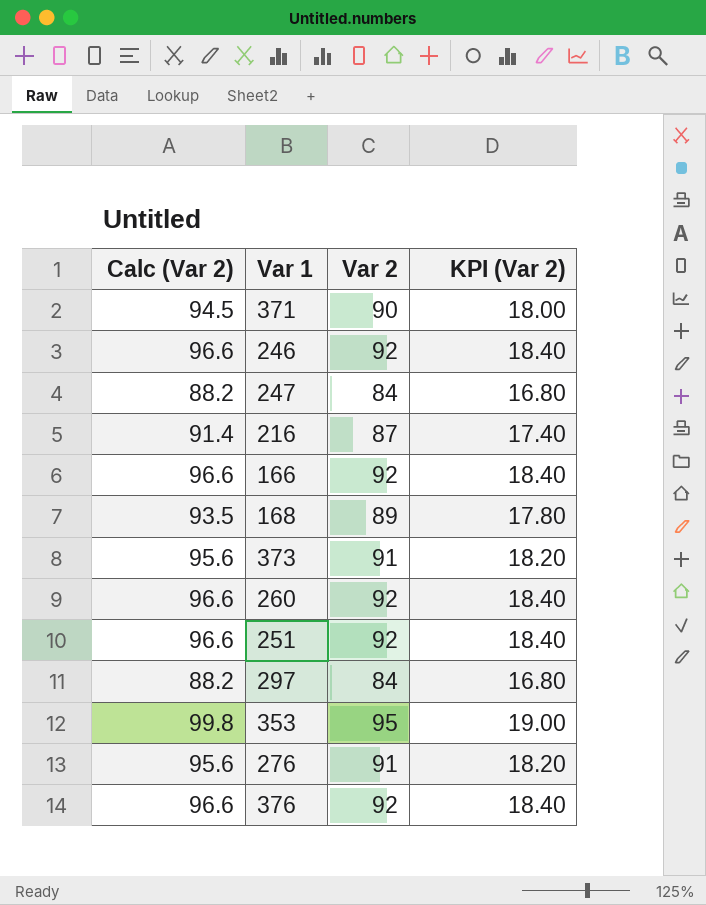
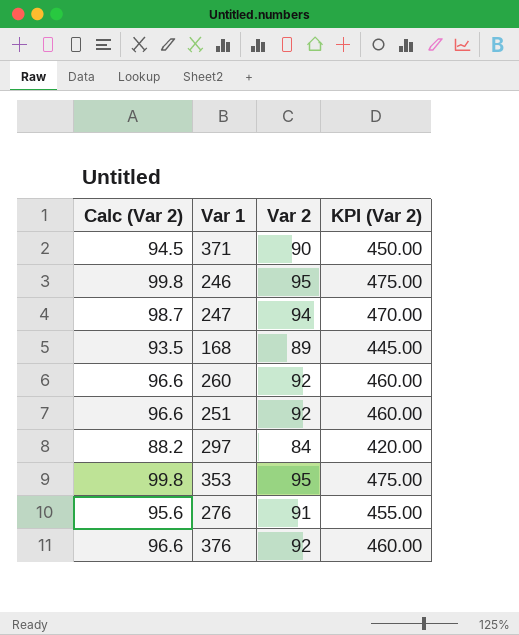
column KPI (Var 2) | formula: [Var 2] * 0.2 -> [Var 2] * 5
row 216: 91.4 | 87 | 17.40 -> none
row 166: 96.6 | 92 | 18.40 -> none
row 373: 95.6 | 91 | 18.20 -> none
246 | Calc (Var 2): 96.6 -> 99.8
246 | Var 2: 92 -> 95
247 | Calc (Var 2): 88.2 -> 98.7
247 | Var 2: 84 -> 94

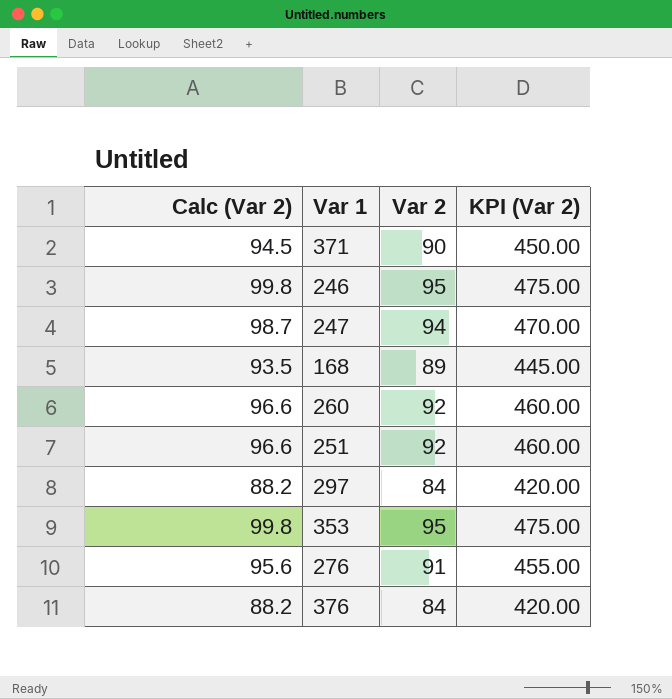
376 | Calc (Var 2): 96.6 -> 88.2
376 | Var 2: 92 -> 84
376 | KPI (Var 2): 460.00 -> 420.00

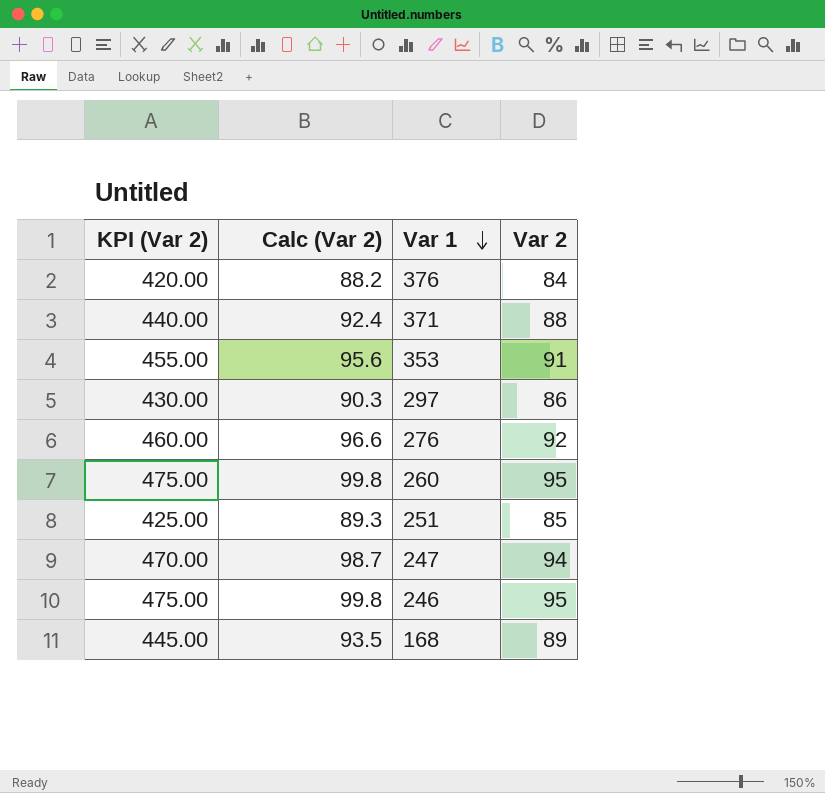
row order: none -> Var 1 descending
column KPI (Var 2) | position: 4 -> 1
371 | KPI (Var 2): 450.00 -> 440.00
371 | Calc (Var 2): 94.5 -> 92.4
371 | Var 2: 90 -> 88
353 | KPI (Var 2): 475.00 -> 455.00
353 | Calc (Var 2): 99.8 -> 95.6
353 | Var 2: 95 -> 91
297 | KPI (Var 2): 420.00 -> 430.00
297 | Calc (Var 2): 88.2 -> 90.3
297 | Var 2: 84 -> 86
276 | KPI (Var 2): 455.00 -> 460.00
276 | Calc (Var 2): 95.6 -> 96.6
276 | Var 2: 91 -> 92
260 | KPI (Var 2): 460.00 -> 475.00
260 | Calc (Var 2): 96.6 -> 99.8
260 | Var 2: 92 -> 95
251 | KPI (Var 2): 460.00 -> 425.00
251 | Calc (Var 2): 96.6 -> 89.3
251 | Var 2: 92 -> 85

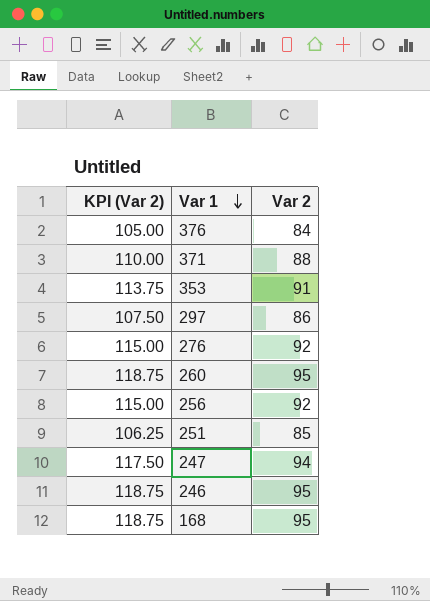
column Calc (Var 2) | formula: [Var 2] * 1.05 -> none
column KPI (Var 2) | formula: [Var 2] * 5 -> [Var 2] * 1.25
row 256: none -> 115.00 | 92
168 | Var 2: 89 -> 95

